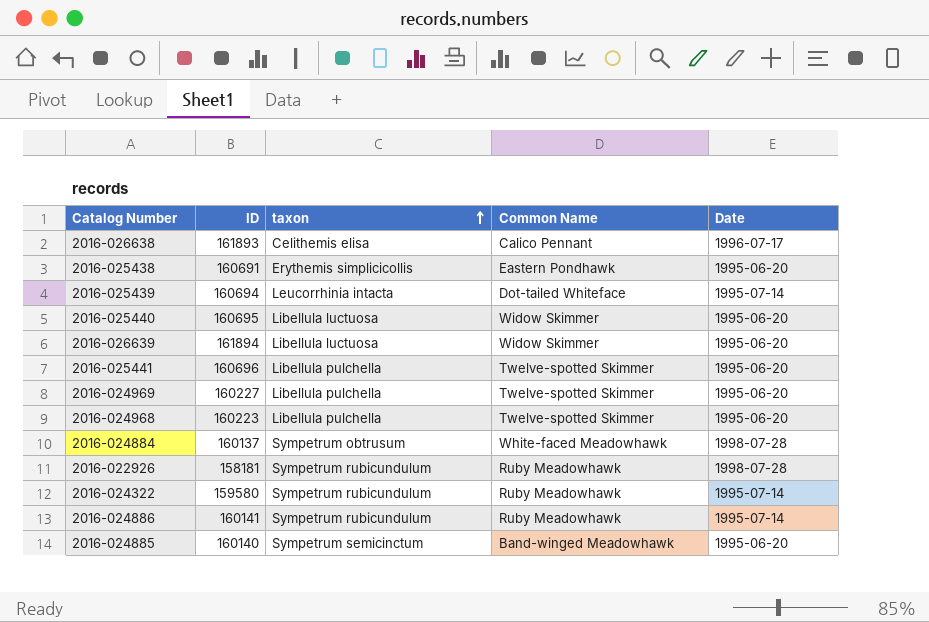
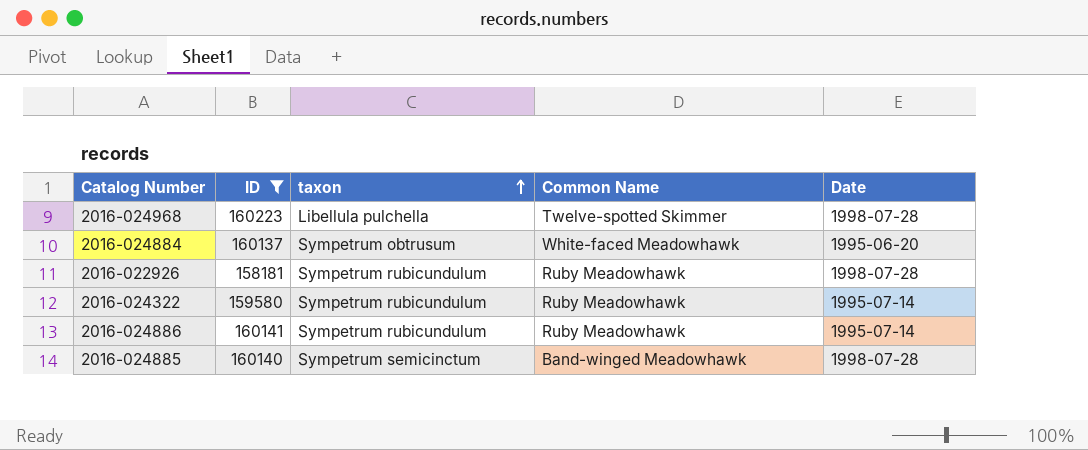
filter: none -> ID <= 160223
2016-024968 | Date: 1995-06-20 -> 1998-07-28
2016-024884 | Date: 1998-07-28 -> 1995-06-20
2016-024885 | Date: 1995-06-20 -> 1998-07-28

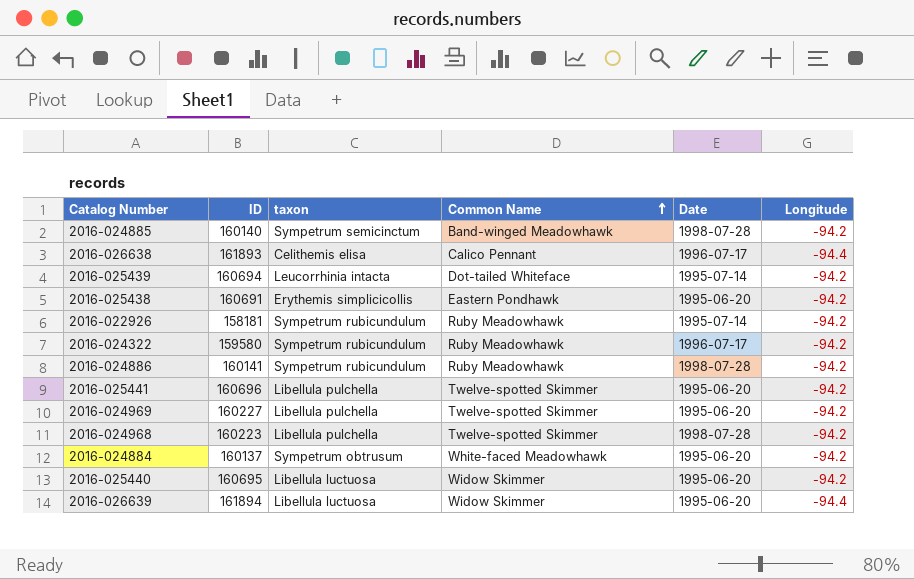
filter: ID <= 160223 -> none
row order: taxon ascending -> Common Name ascending
column Longitude | position: none -> 6
2016-022926 | Date: 1998-07-28 -> 1995-07-14
2016-024322 | Date: 1995-07-14 -> 1996-07-17
2016-024886 | Date: 1995-07-14 -> 1998-07-28

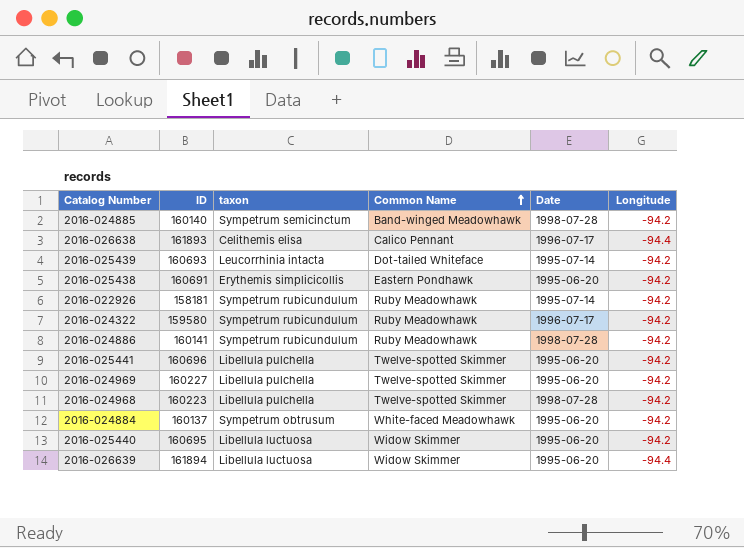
2016-025439 | ID: 160694 -> 160693

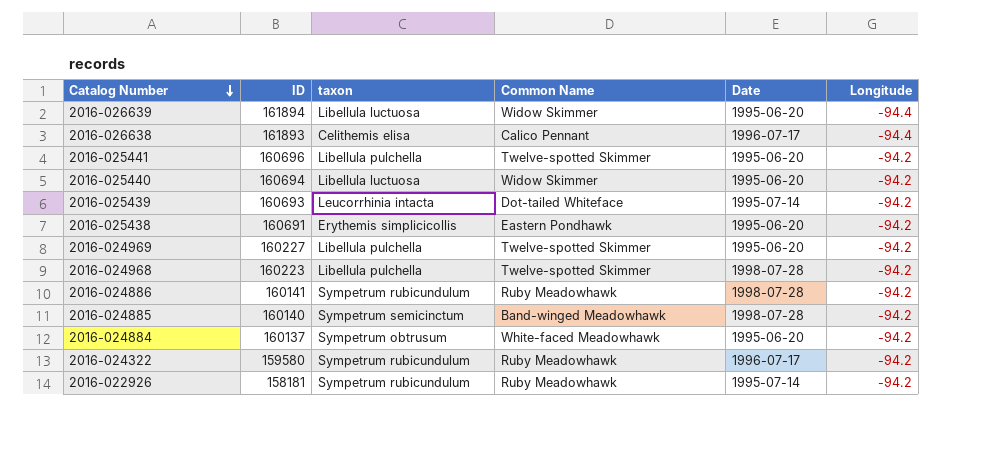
row order: Common Name ascending -> Catalog Number descending
2016-025440 | ID: 160695 -> 160694

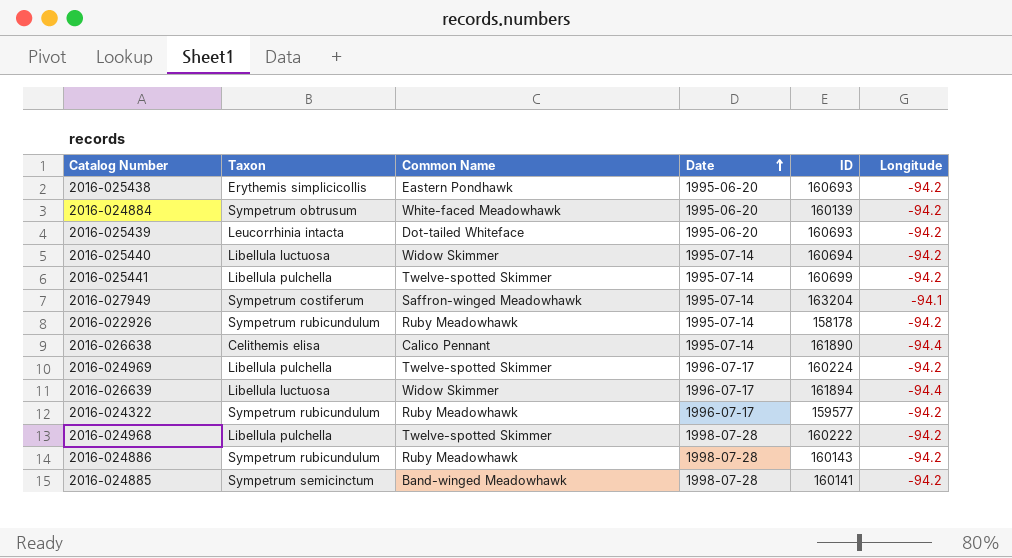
row order: Catalog Number descending -> Date ascending
column name: taxon -> Taxon
column ID | position: 2 -> 5
2016-025438 | ID: 160691 -> 160693
2016-024884 | ID: 160137 -> 160139
2016-025439 | Date: 1995-07-14 -> 1995-06-20
2016-025440 | Date: 1995-06-20 -> 1995-07-14
2016-025441 | Date: 1995-06-20 -> 1995-07-14
2016-025441 | ID: 160696 -> 160699
row 2016-027949: none -> Sympetrum costiferum | Saffron-winged Meadowhawk | 1995-07-14 | 163204 | -94.1
2016-022926 | ID: 158181 -> 158178
2016-026638 | Date: 1996-07-17 -> 1995-07-14
2016-026638 | ID: 161893 -> 161890
2016-024969 | Date: 1995-06-20 -> 1996-07-17
2016-024969 | ID: 160227 -> 160224
2016-026639 | Date: 1995-06-20 -> 1996-07-17
2016-024322 | ID: 159580 -> 159577
2016-024968 | ID: 160223 -> 160222
2016-024886 | ID: 160141 -> 160143
2016-024885 | ID: 160140 -> 160141

